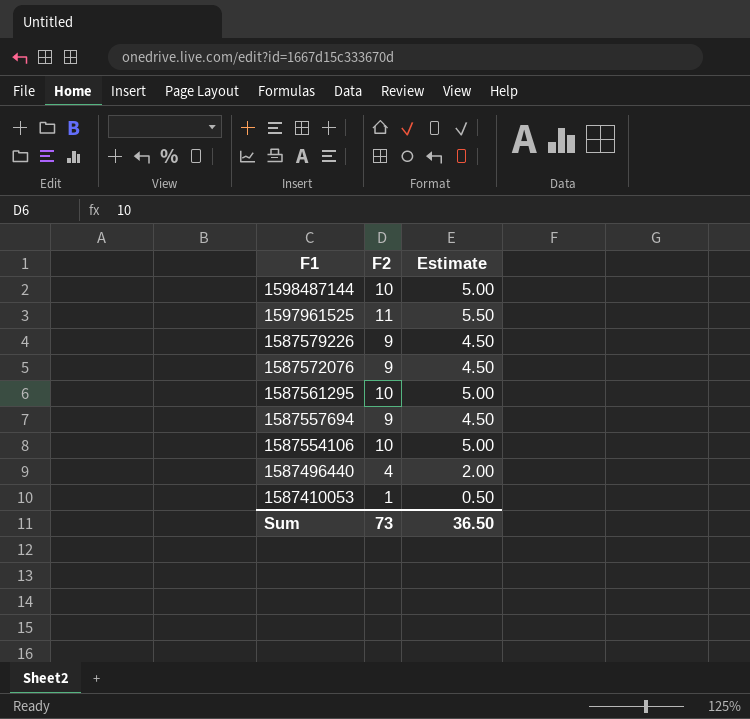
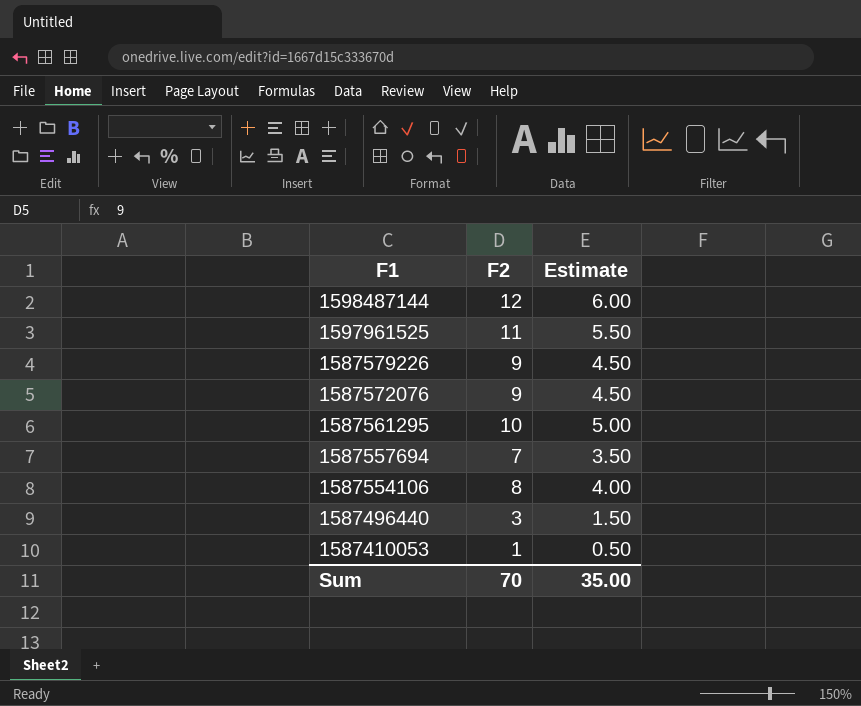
1598487144 | F2: 10 -> 12
1598487144 | Estimate: 5.00 -> 6.00
1587557694 | F2: 9 -> 7
1587557694 | Estimate: 4.50 -> 3.50
1587554106 | F2: 10 -> 8
1587554106 | Estimate: 5.00 -> 4.00
1587496440 | F2: 4 -> 3
1587496440 | Estimate: 2.00 -> 1.50
Sum | F2: 73 -> 70
Sum | Estimate: 36.50 -> 35.00

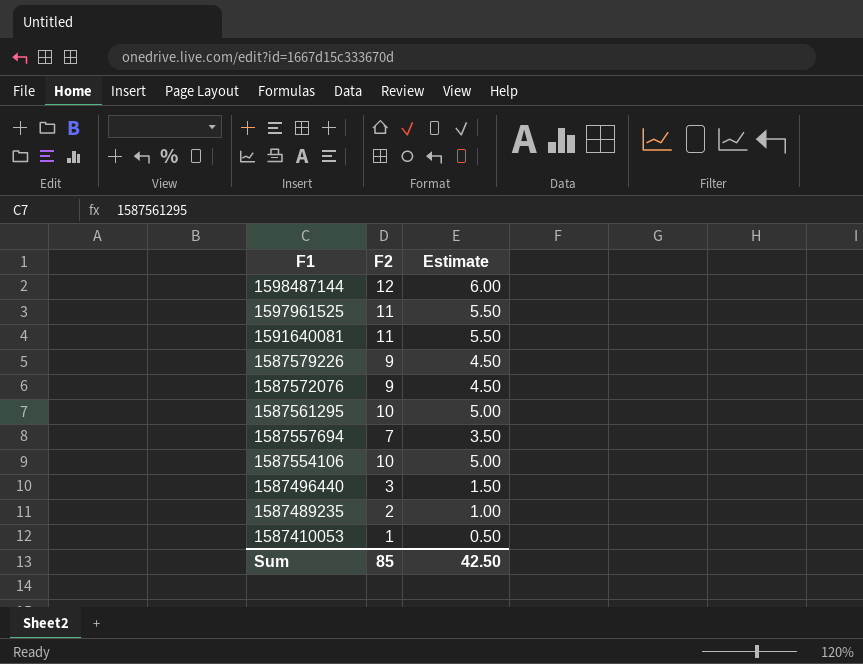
row 1591640081: none -> 11 | 5.50
1587554106 | F2: 8 -> 10
1587554106 | Estimate: 4.00 -> 5.00
row 1587489235: none -> 2 | 1.00
Sum | F2: 70 -> 85
Sum | Estimate: 35.00 -> 42.50

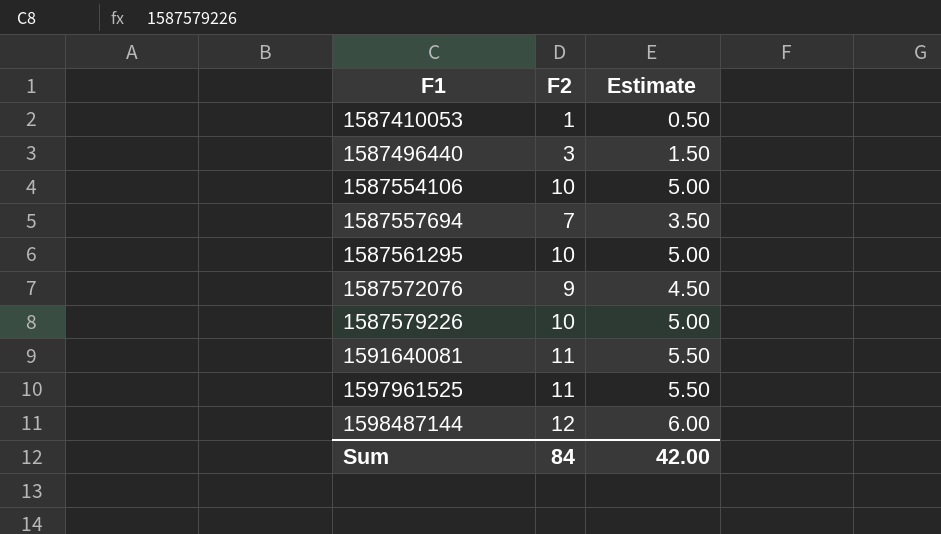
row order: F1 descending -> F1 ascending
row 1587489235: 2 | 1.00 -> none
1587579226 | F2: 9 -> 10
1587579226 | Estimate: 4.50 -> 5.00
Sum | F2: 85 -> 84
Sum | Estimate: 42.50 -> 42.00

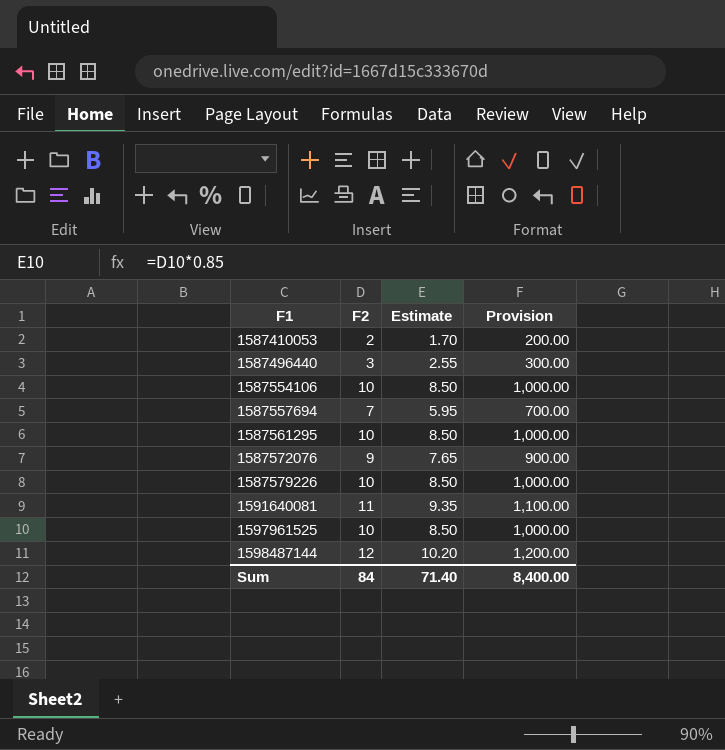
column Estimate | formula: [F2] * 0.5 -> [F2] * 0.85
column Provision | formula: none -> [F2] * 100
1587410053 | F2: 1 -> 2
1597961525 | F2: 11 -> 10
Sum | Estimate: 42.00 -> 71.40

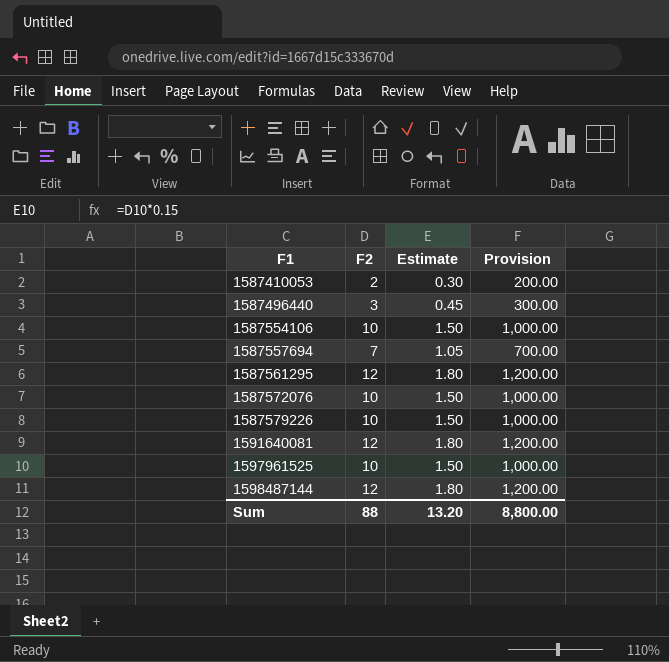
column Estimate | formula: [F2] * 0.85 -> [F2] * 0.15
1587561295 | F2: 10 -> 12
1587561295 | Provision: 1,000.00 -> 1,200.00
1587572076 | F2: 9 -> 10
1587572076 | Provision: 900.00 -> 1,000.00
1591640081 | F2: 11 -> 12
1591640081 | Provision: 1,100.00 -> 1,200.00
Sum | F2: 84 -> 88
Sum | Estimate: 71.40 -> 13.20
Sum | Provision: 8,400.00 -> 8,800.00

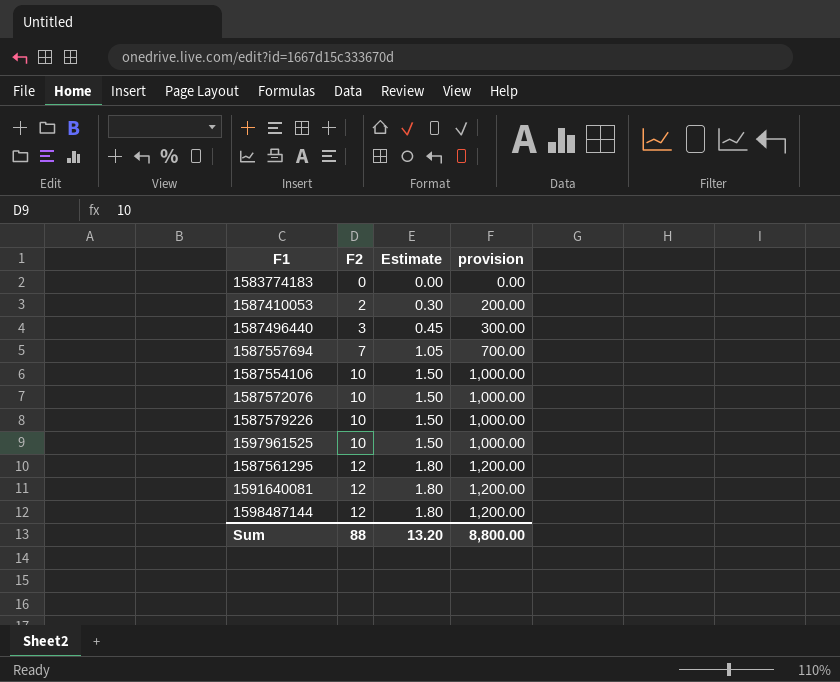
row order: F1 ascending -> F2 ascending
column name: Provision -> provision
row 1583774183: none -> 0 | 0.00 | 0.00

